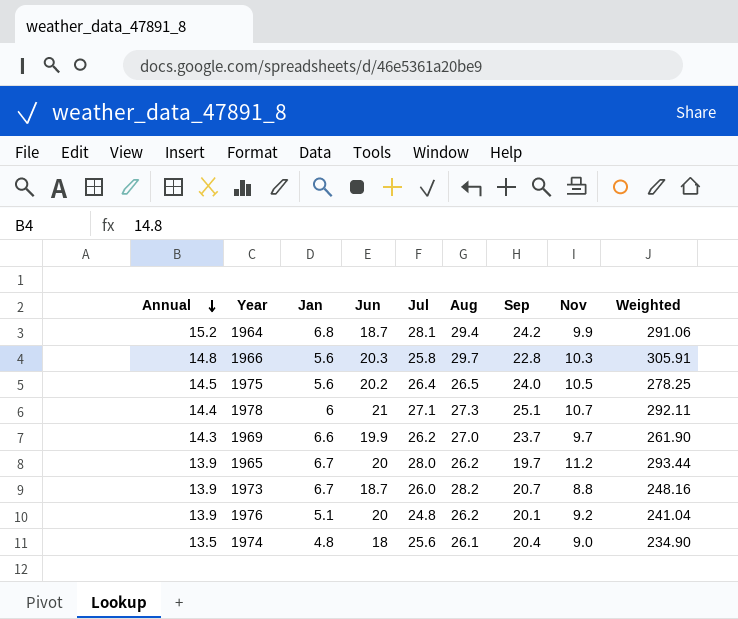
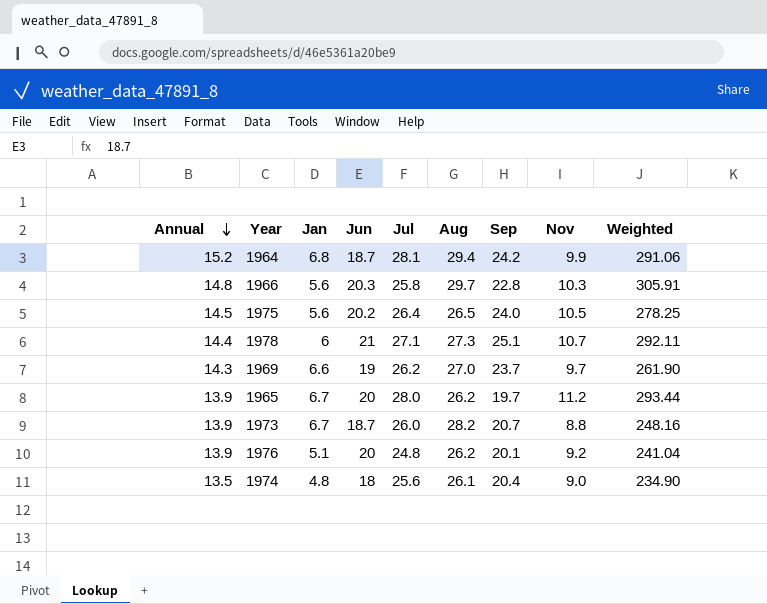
1969 | Jun: 19.9 -> 19

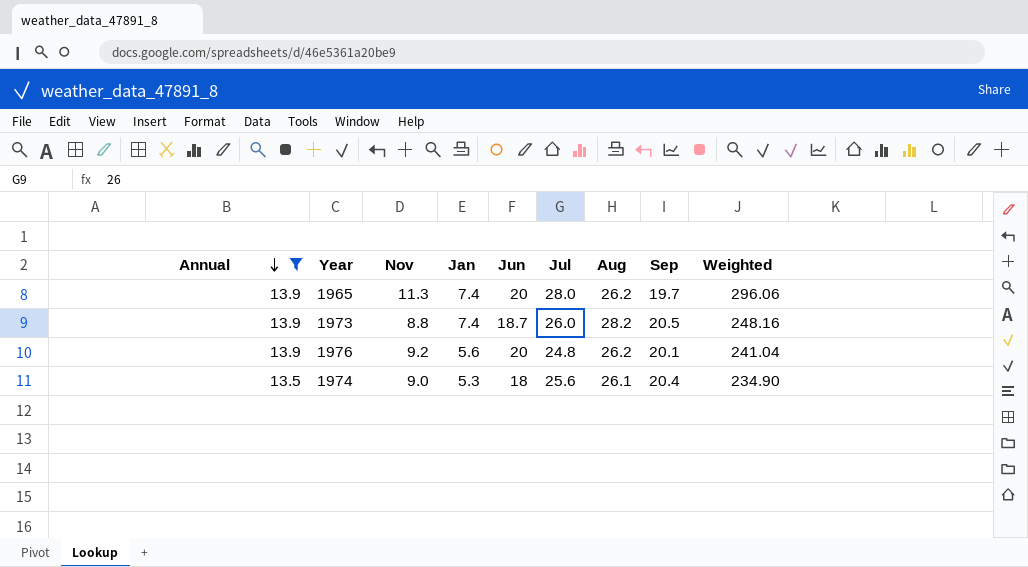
filter: none -> Annual <= 13.9
column Nov | position: 8 -> 3
1965 | Nov: 11.2 -> 11.3
1965 | Jan: 6.7 -> 7.4
1965 | Weighted: 293.44 -> 296.06
1973 | Jan: 6.7 -> 7.4
1973 | Sep: 20.7 -> 20.5
1976 | Jan: 5.1 -> 5.6
1974 | Jan: 4.8 -> 5.3

